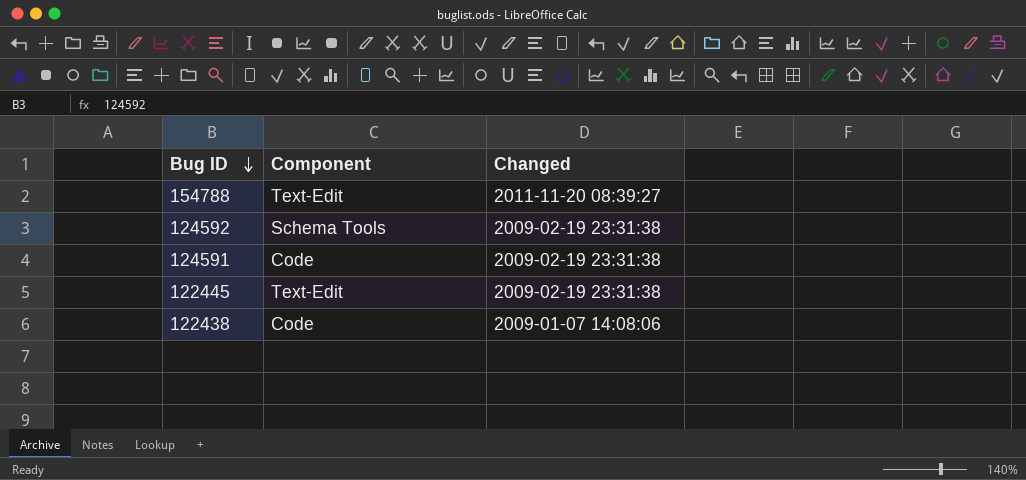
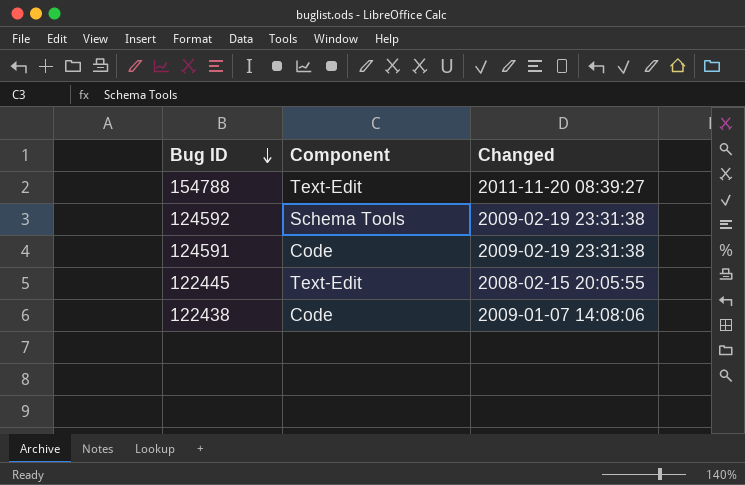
122445 | Changed: 2009-02-19 23:31:38 -> 2008-02-15 20:05:55

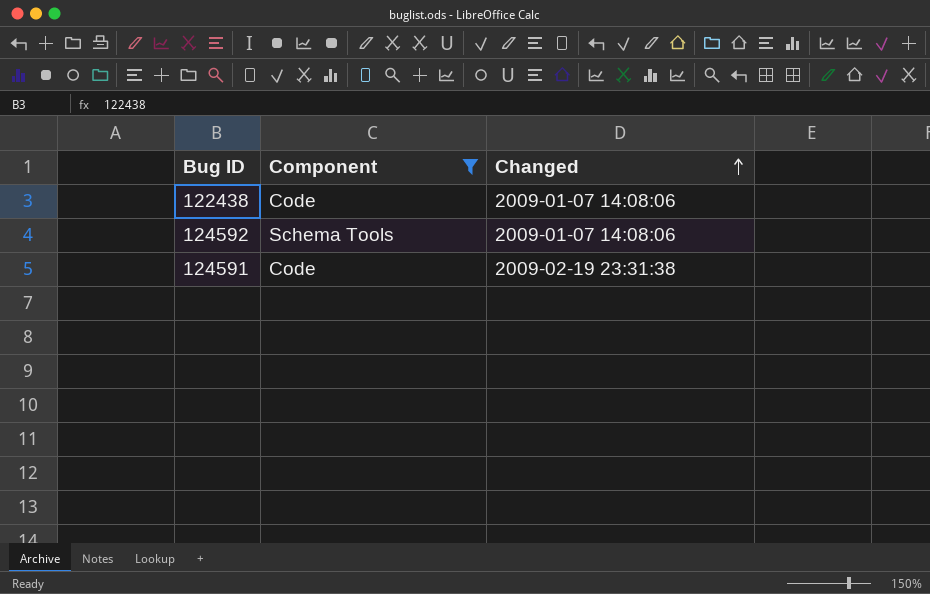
filter: none -> Component != Text-Edit
row order: Bug ID descending -> Changed ascending
124592 | Changed: 2009-02-19 23:31:38 -> 2009-01-07 14:08:06

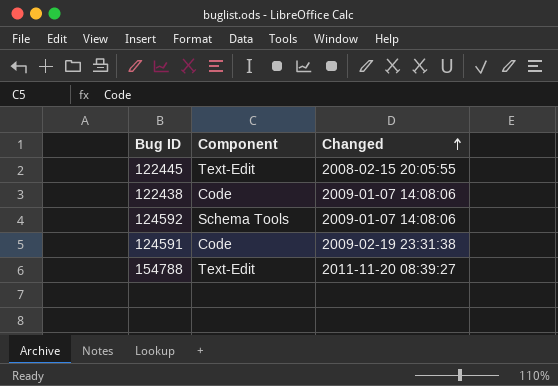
filter: Component != Text-Edit -> none

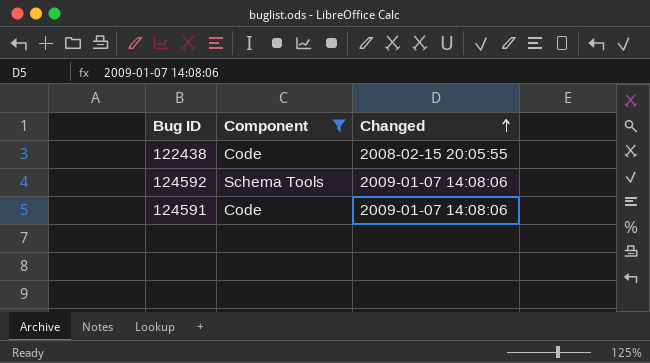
filter: none -> Component != Text-Edit
122438 | Changed: 2009-01-07 14:08:06 -> 2008-02-15 20:05:55
124591 | Changed: 2009-02-19 23:31:38 -> 2009-01-07 14:08:06

